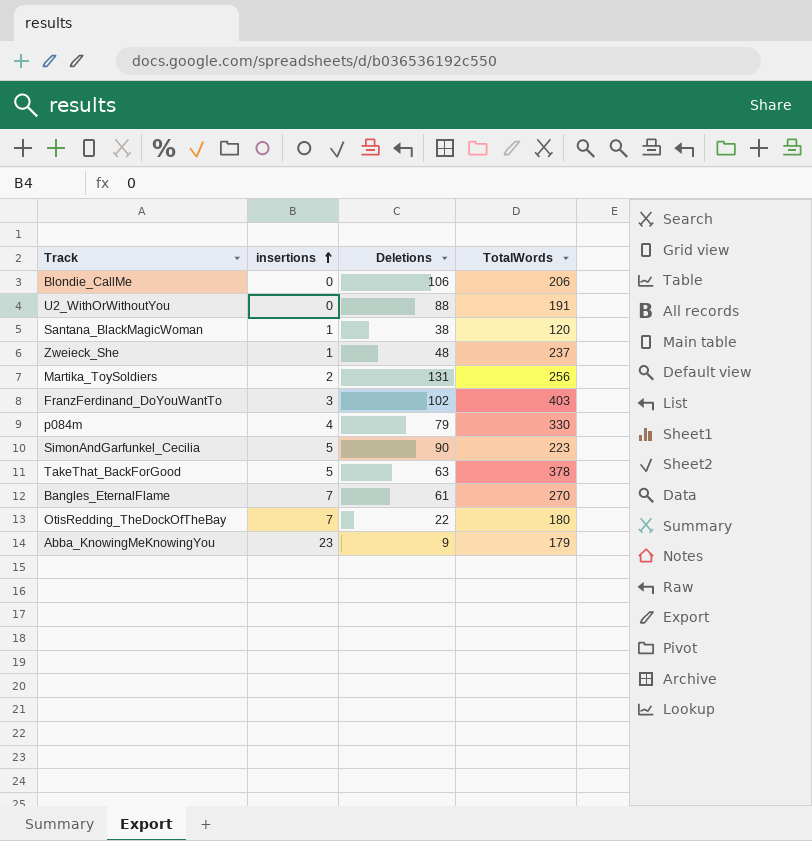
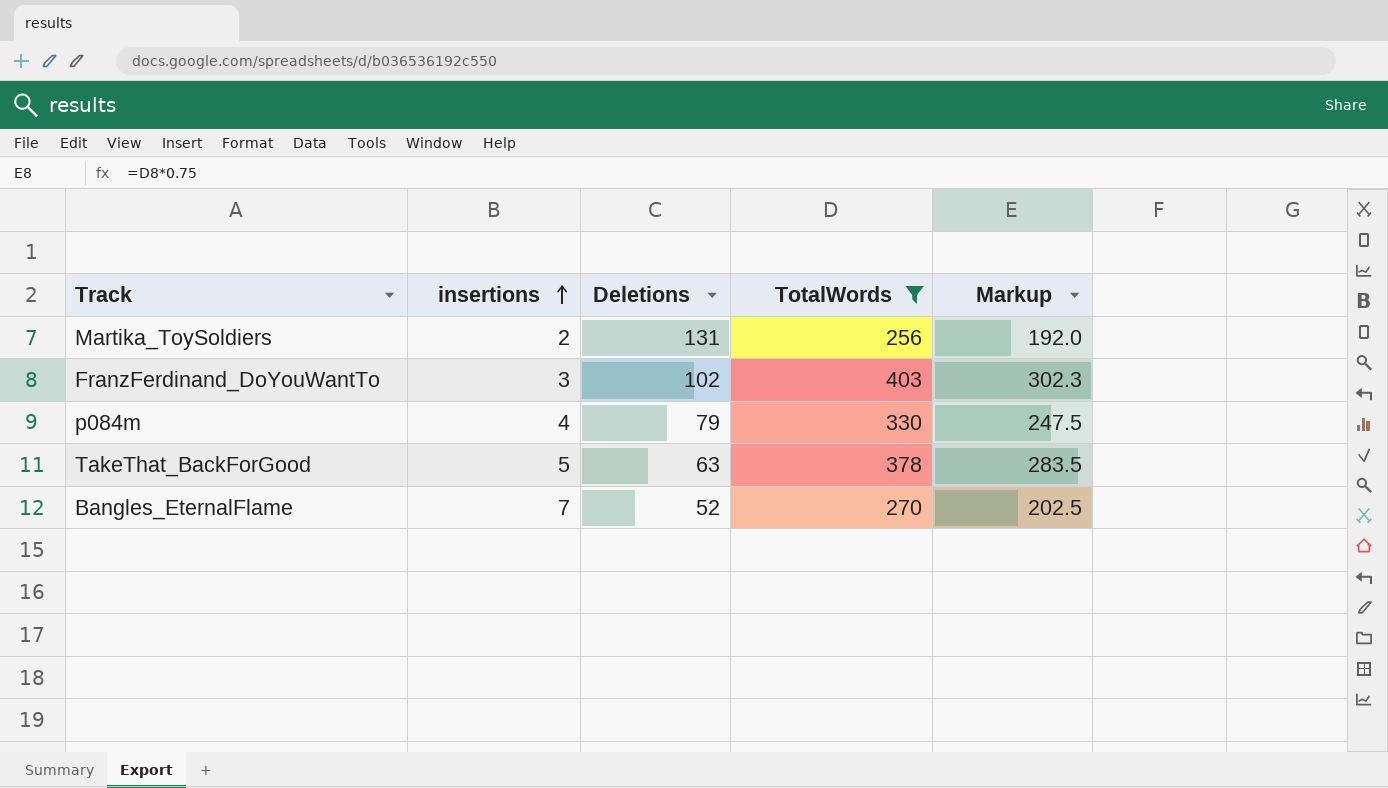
filter: none -> TotalWords >= 256
column Markup | formula: none -> [TotalWords] * 0.75
Bangles_EternalFlame | Deletions: 61 -> 52

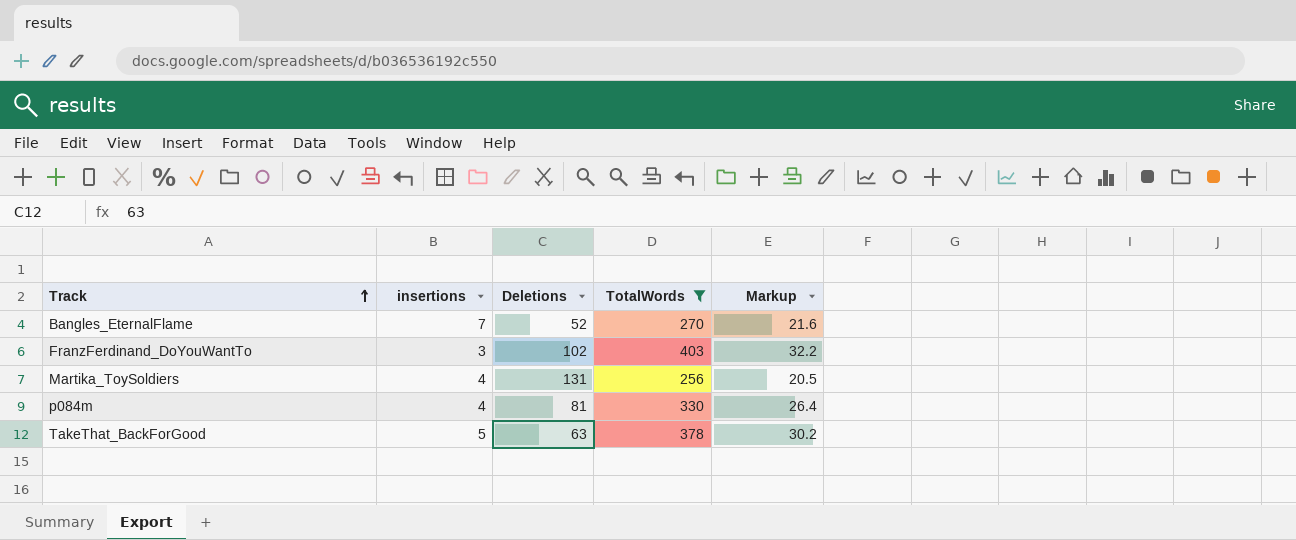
row order: insertions ascending -> Track ascending
column Markup | formula: [TotalWords] * 0.75 -> [TotalWords] * 0.08
Martika_ToySoldiers | insertions: 2 -> 4
p084m | Deletions: 79 -> 81

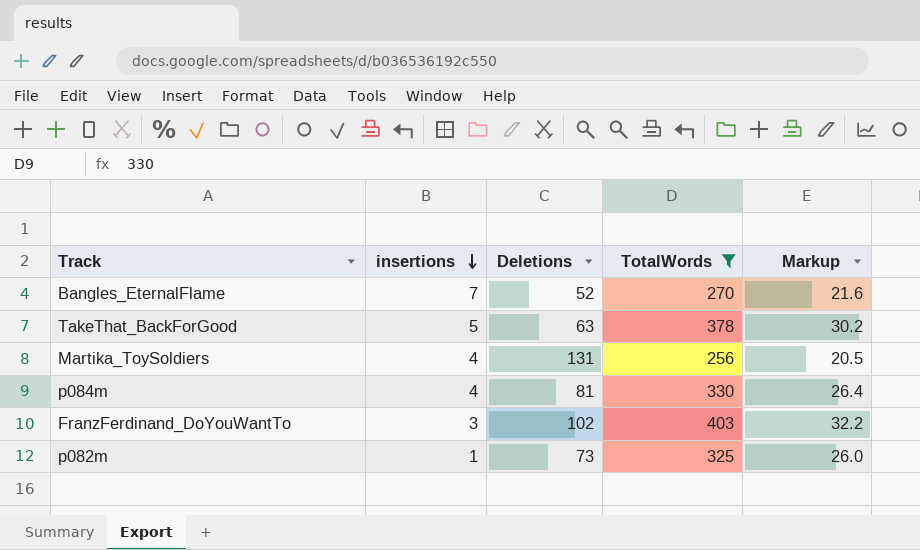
row order: Track ascending -> insertions descending
row p082m: none -> 1 | 73 | 325 | 26.0

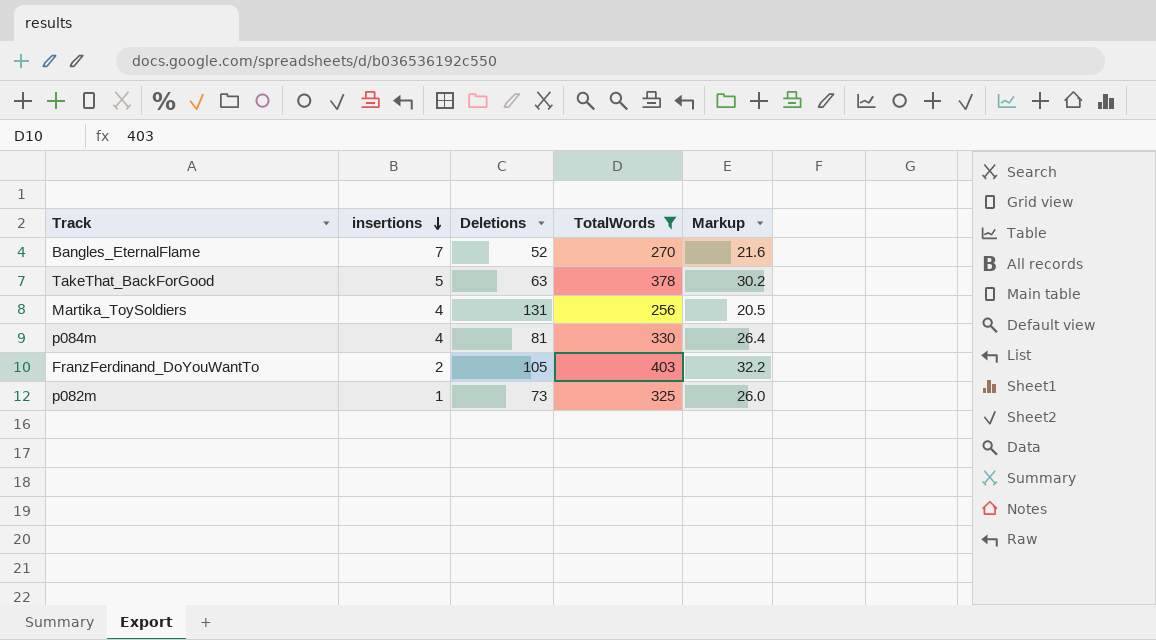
FranzFerdinand_DoYouWantTo | insertions: 3 -> 2
FranzFerdinand_DoYouWantTo | Deletions: 102 -> 105

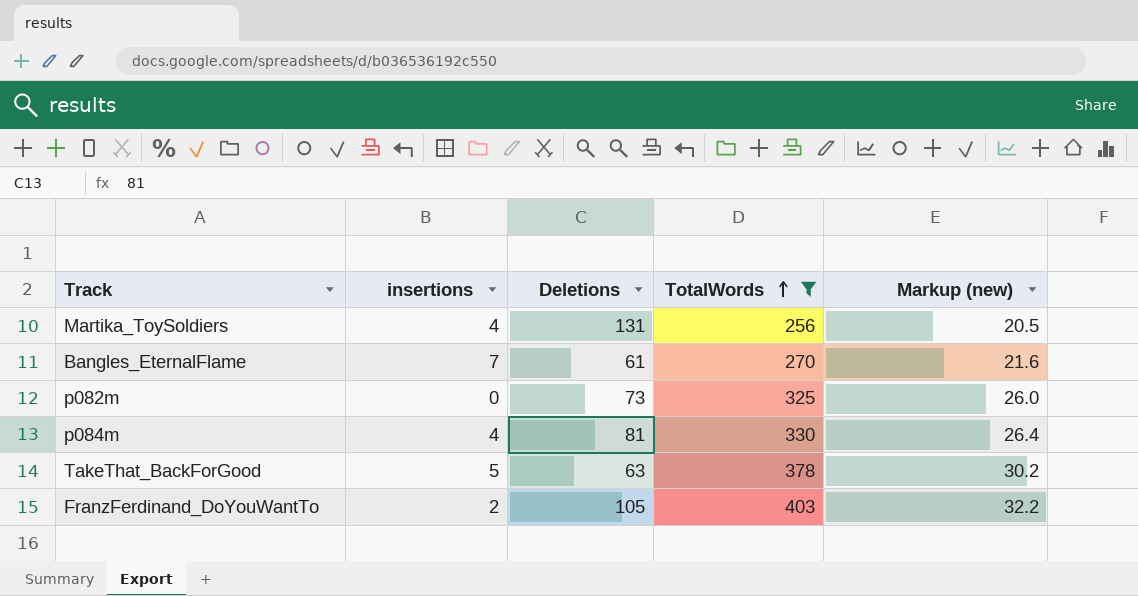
row order: insertions descending -> TotalWords ascending
column name: Markup -> Markup (new)
Bangles_EternalFlame | Deletions: 52 -> 61
p082m | insertions: 1 -> 0

